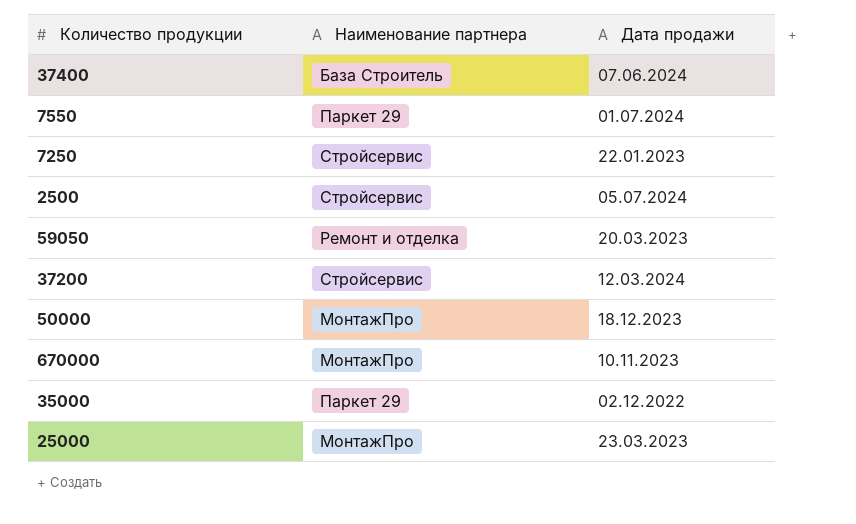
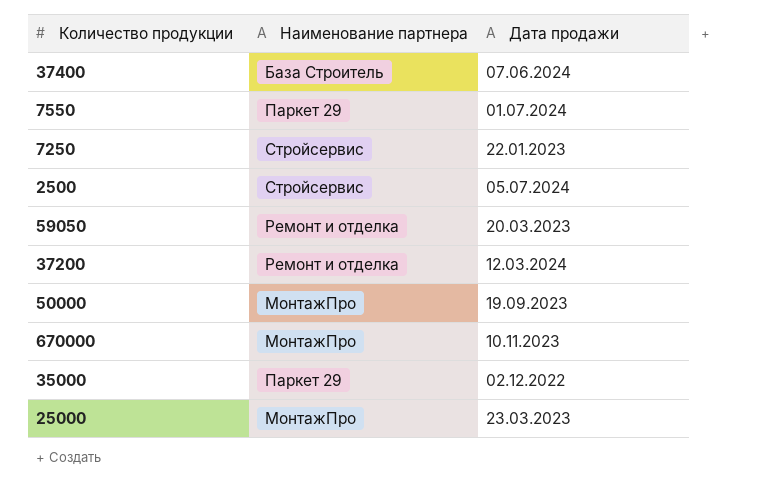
37200 | Наименование партнера: Стройсервис -> Ремонт и отделка
50000 | Дата продажи: 18.12.2023 -> 19.09.2023

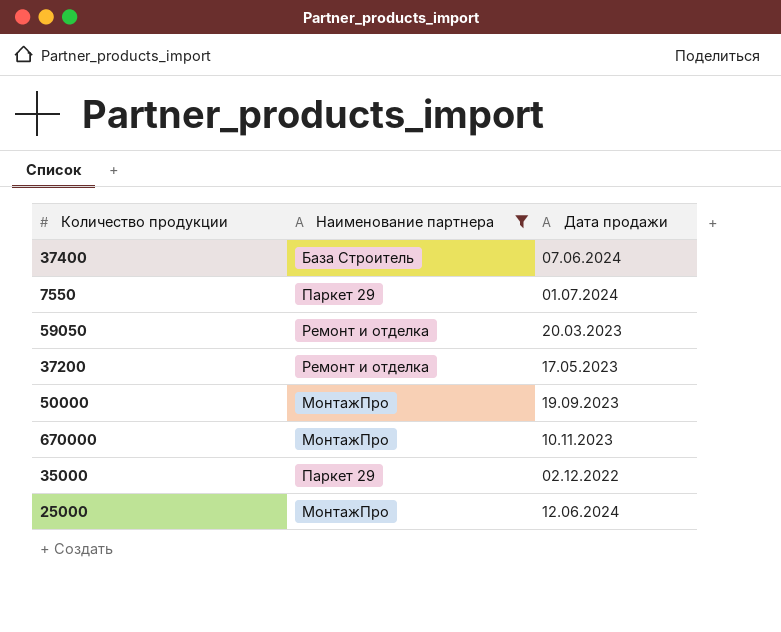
filter: none -> Наименование партнера != Стройсервис
37200 | Дата продажи: 12.03.2024 -> 17.05.2023
25000 | Дата продажи: 23.03.2023 -> 12.06.2024

